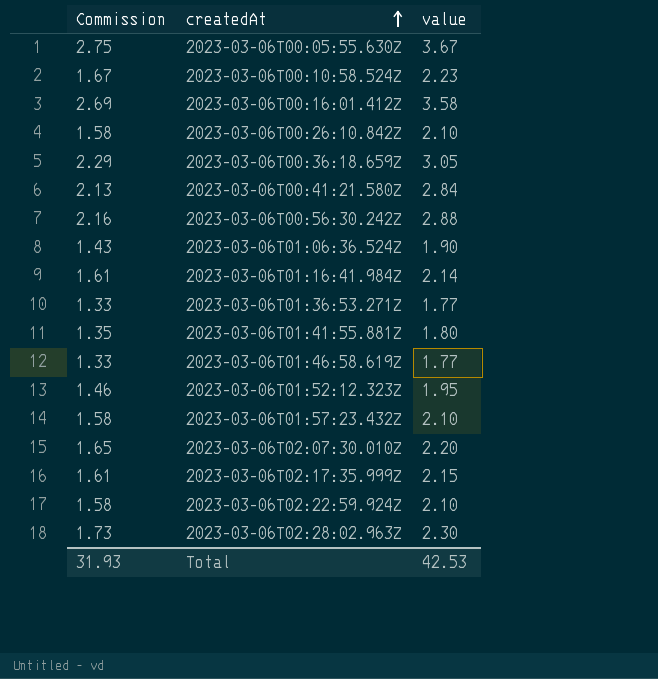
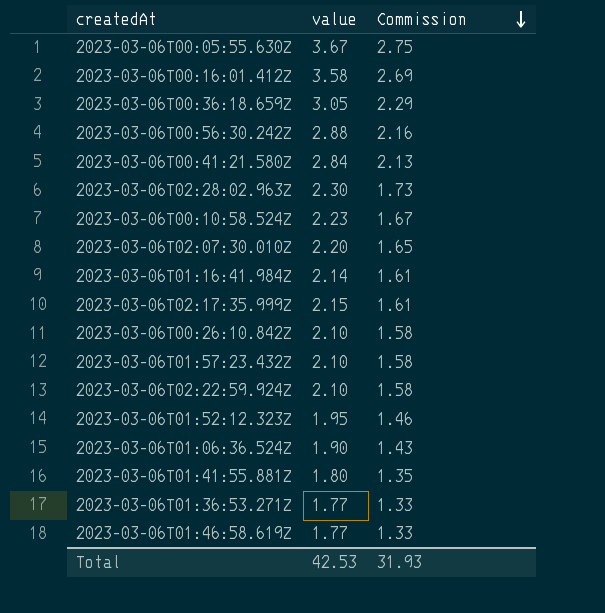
row order: createdAt ascending -> Commission descending
column Commission | position: 1 -> 3

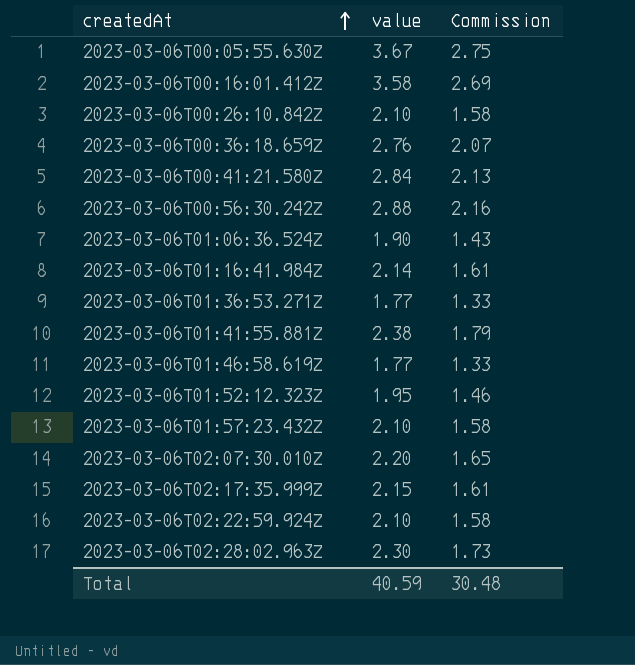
row order: Commission descending -> createdAt ascending
row 2023-03-06T00:10:58.524Z: 2.23 | 1.67 -> none
2023-03-06T00:36:18.659Z | value: 3.05 -> 2.76
2023-03-06T00:36:18.659Z | Commission: 2.29 -> 2.07
2023-03-06T01:41:55.881Z | value: 1.80 -> 2.38
2023-03-06T01:41:55.881Z | Commission: 1.35 -> 1.79
Total | value: 42.53 -> 40.59
Total | Commission: 31.93 -> 30.48

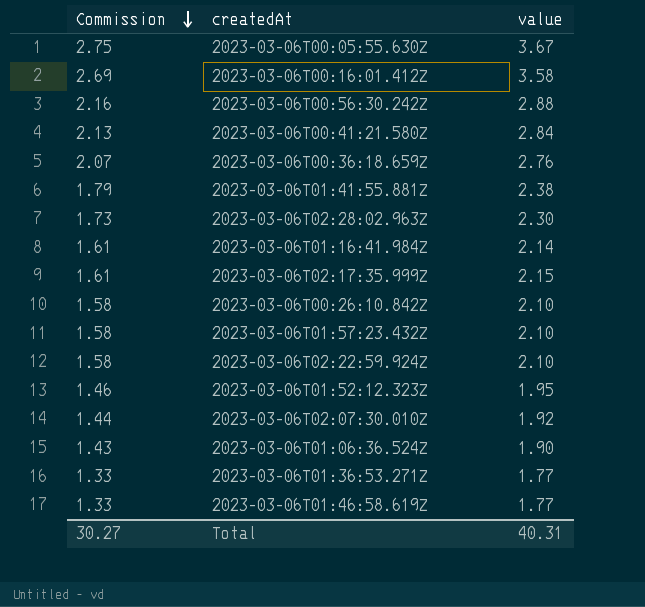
row order: createdAt ascending -> Commission descending
column Commission | position: 3 -> 1
2023-03-06T02:07:30.010Z | Commission: 1.65 -> 1.44
2023-03-06T02:07:30.010Z | value: 2.20 -> 1.92
Total | Commission: 30.48 -> 30.27
Total | value: 40.59 -> 40.31

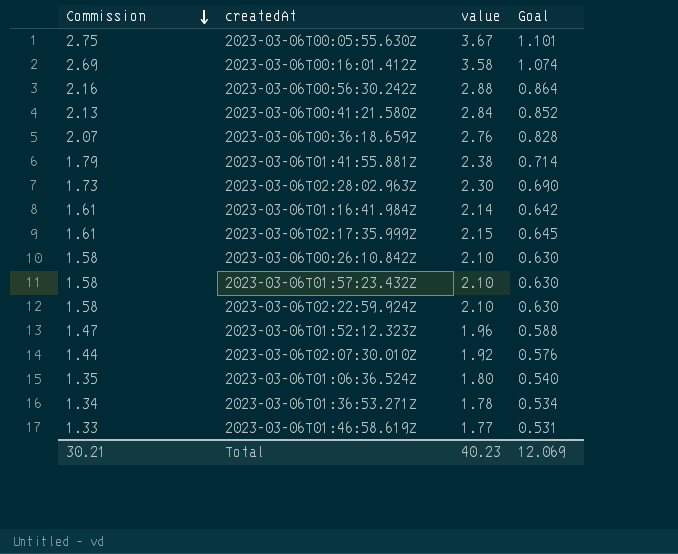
column Goal | formula: none -> [value] * 0.3
2023-03-06T01:52:12.323Z | Commission: 1.46 -> 1.47
2023-03-06T01:52:12.323Z | value: 1.95 -> 1.96
2023-03-06T01:06:36.524Z | Commission: 1.43 -> 1.35
2023-03-06T01:06:36.524Z | value: 1.90 -> 1.80
2023-03-06T01:36:53.271Z | Commission: 1.33 -> 1.34
2023-03-06T01:36:53.271Z | value: 1.77 -> 1.78
Total | Commission: 30.27 -> 30.21
Total | value: 40.31 -> 40.23

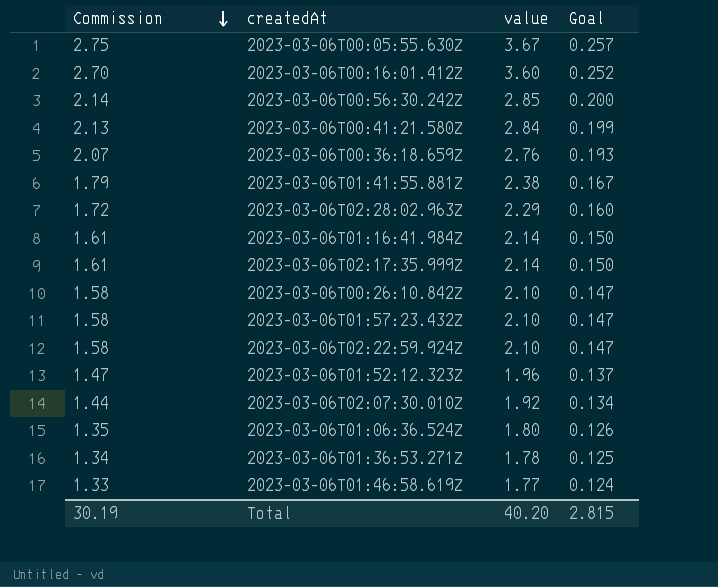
column Goal | formula: [value] * 0.3 -> [value] * 0.07
2023-03-06T00:16:01.412Z | Commission: 2.69 -> 2.70
2023-03-06T00:16:01.412Z | value: 3.58 -> 3.60
2023-03-06T00:56:30.242Z | Commission: 2.16 -> 2.14
2023-03-06T00:56:30.242Z | value: 2.88 -> 2.85
2023-03-06T02:28:02.963Z | Commission: 1.73 -> 1.72
2023-03-06T02:28:02.963Z | value: 2.30 -> 2.29
2023-03-06T02:17:35.999Z | value: 2.15 -> 2.14
Total | Commission: 30.21 -> 30.19
Total | value: 40.23 -> 40.20
Total | Goal: 12.069 -> 2.815

